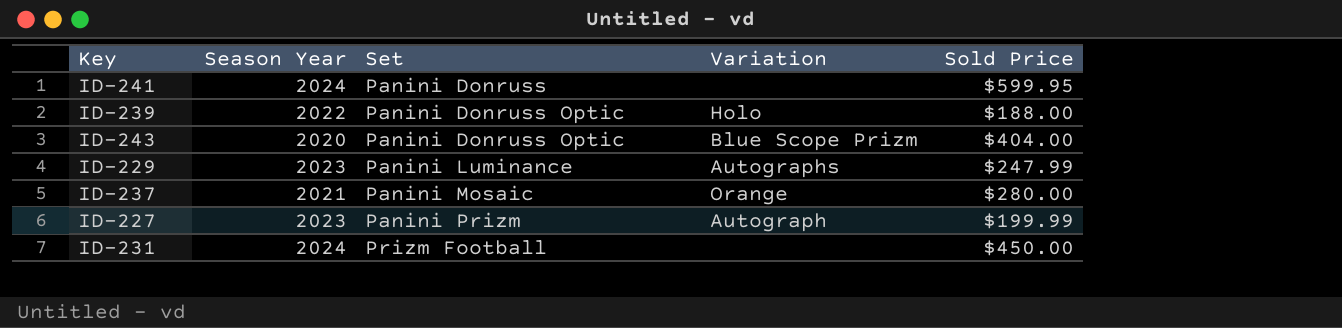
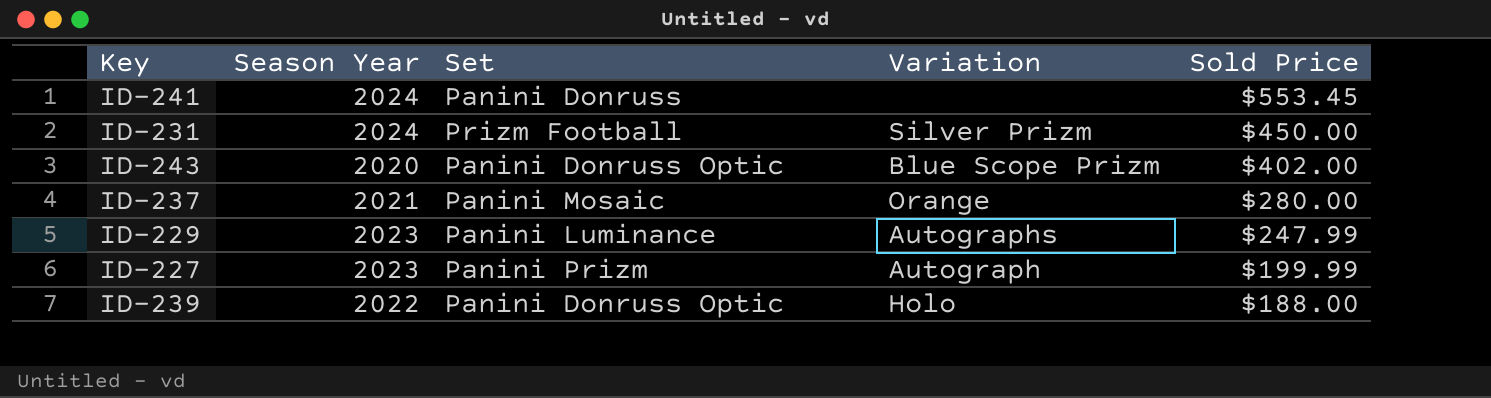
row order: Set ascending -> Sold Price descending
ID-241 | Sold Price: $599.95 -> $553.45
ID-231 | Variation: none -> Silver Prizm
ID-243 | Sold Price: $404.00 -> $402.00

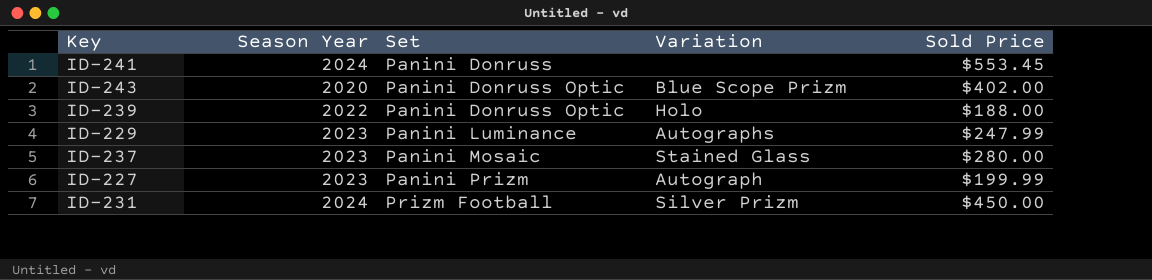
row order: Sold Price descending -> Set ascending
ID-237 | Season Year: 2021 -> 2023
ID-237 | Variation: Orange -> Stained Glass

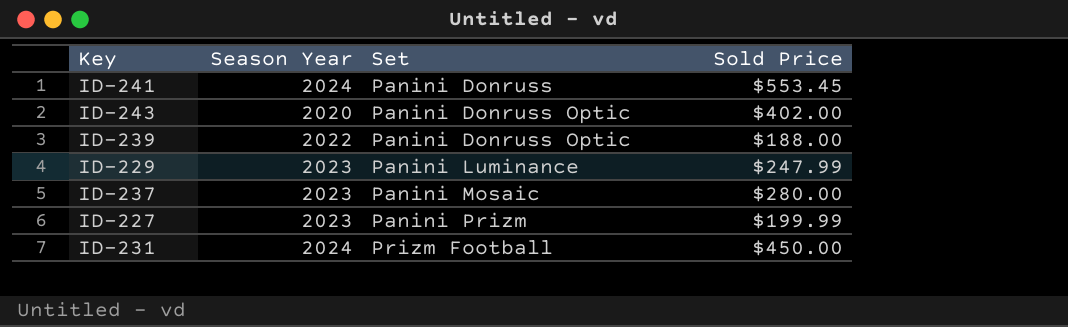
column Variation | position: 4 -> none

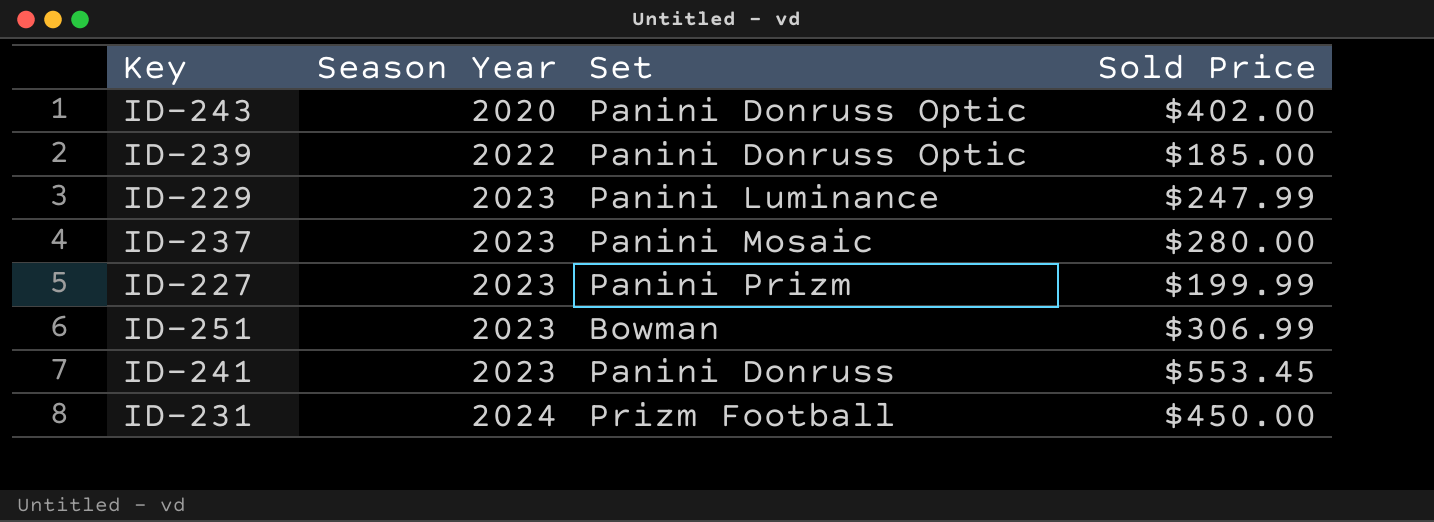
row order: Set ascending -> Season Year ascending
ID-239 | Sold Price: $188.00 -> $185.00
row ID-251: none -> 2023 | Bowman | $306.99
ID-241 | Season Year: 2024 -> 2023

